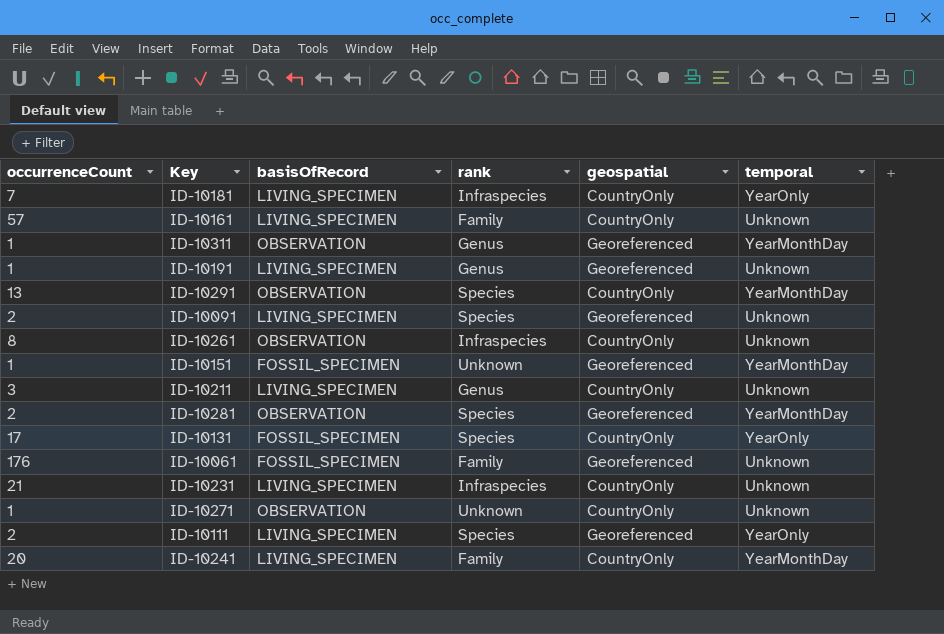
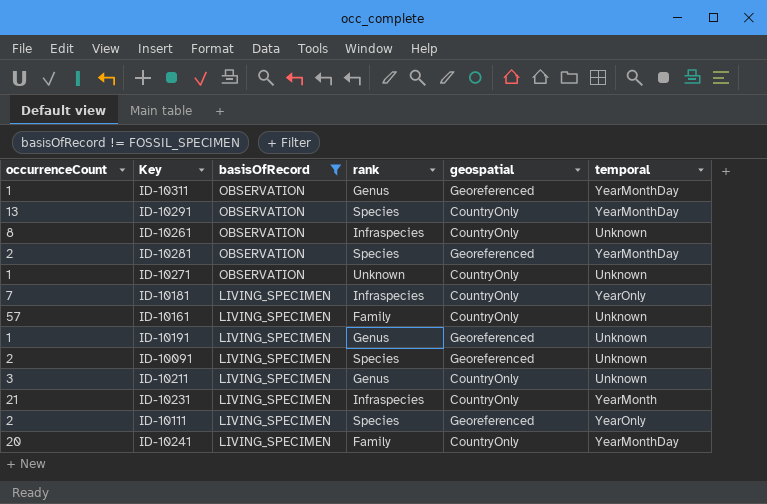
filter: none -> basisOfRecord != FOSSIL_SPECIMEN
row order: none -> basisOfRecord descending
ID-10231 | temporal: Unknown -> YearMonth

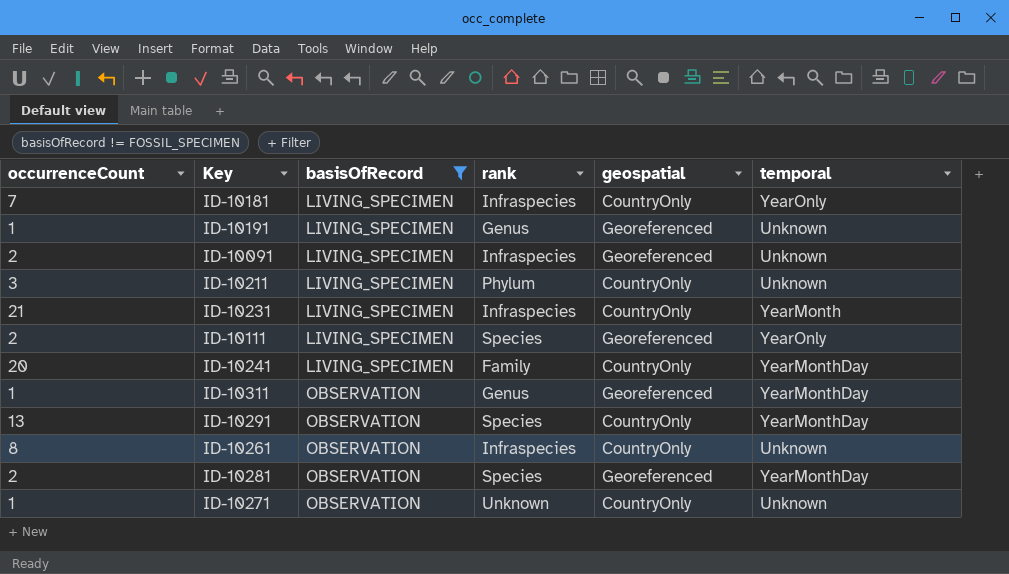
row order: basisOfRecord descending -> basisOfRecord ascending
row ID-10161: 57 | LIVING_SPECIMEN | Family | CountryOnly | Unknown -> none
ID-10091 | rank: Species -> Infraspecies
ID-10211 | rank: Genus -> Phylum

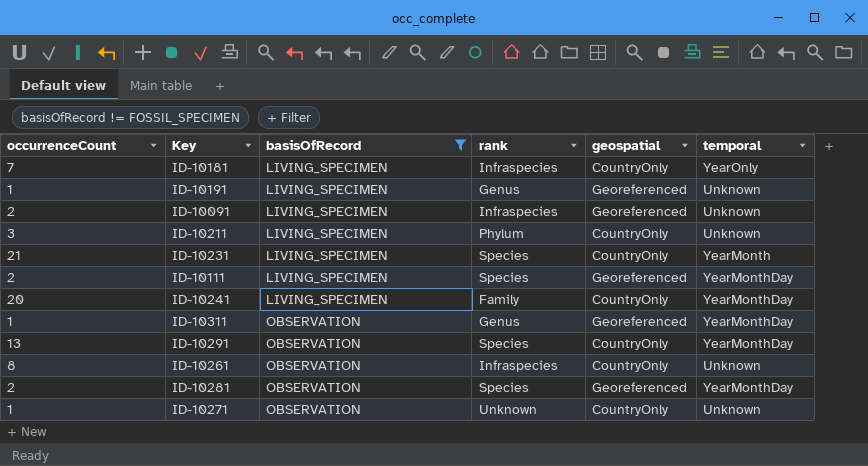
ID-10231 | rank: Infraspecies -> Species
ID-10111 | temporal: YearOnly -> YearMonthDay

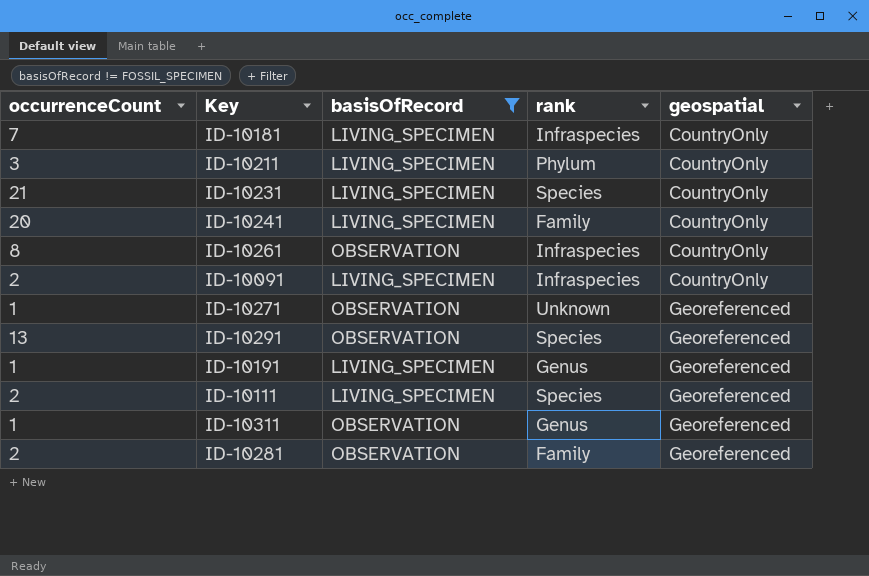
row order: basisOfRecord ascending -> geospatial ascending
column temporal | position: 6 -> none
ID-10091 | geospatial: Georeferenced -> CountryOnly
ID-10271 | geospatial: CountryOnly -> Georeferenced
ID-10291 | geospatial: CountryOnly -> Georeferenced
ID-10281 | rank: Species -> Family

